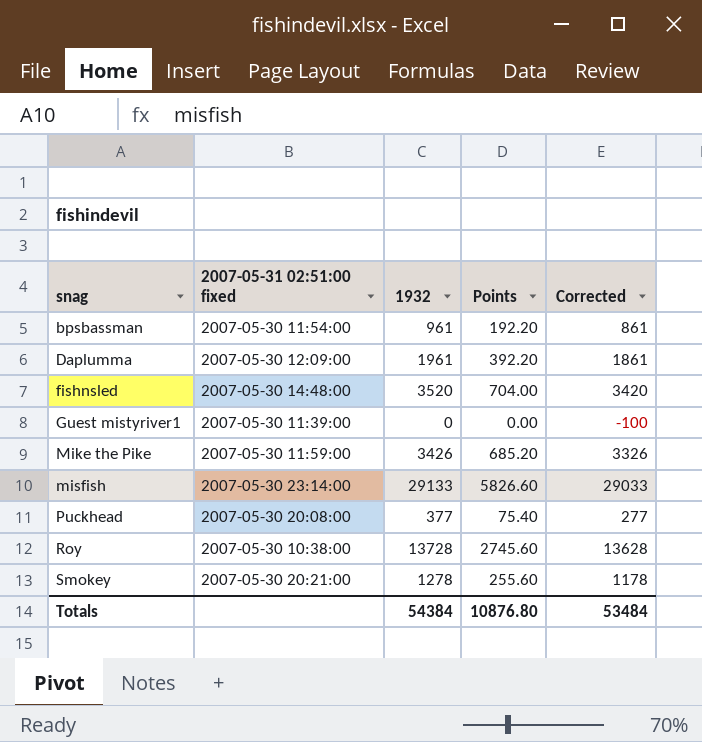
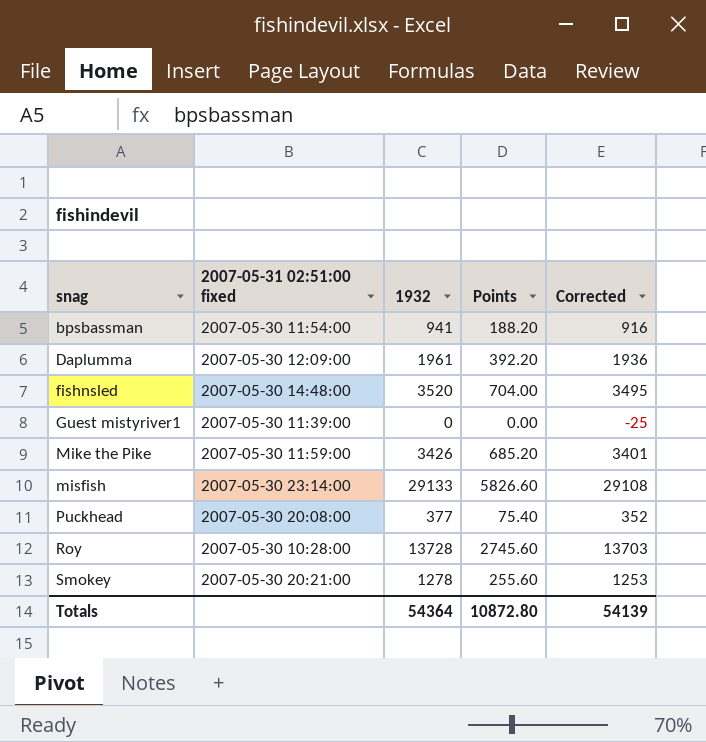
column Corrected | formula: [1932] - 100 -> [1932] - 25
bpsbassman | 1932: 961 -> 941
bpsbassman | Points: 192.20 -> 188.20
Roy | 2007-05-31 02:51:00 fixed: 2007-05-30 10:38:00 -> 2007-05-30 10:28:00
Totals | 1932: 54384 -> 54364
Totals | Points: 10876.80 -> 10872.80
Totals | Corrected: 53484 -> 54139

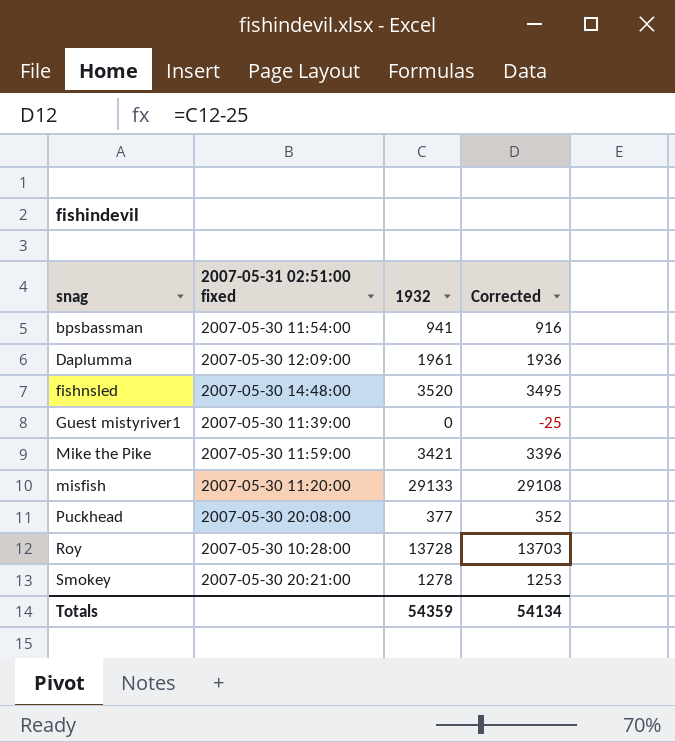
column Points | formula: [1932] * 0.2 -> none
Mike the Pike | 1932: 3426 -> 3421
Mike the Pike | Corrected: 3401 -> 3396
misfish | 2007-05-31 02:51:00 fixed: 2007-05-30 23:14:00 -> 2007-05-30 11:20:00
Totals | 1932: 54364 -> 54359
Totals | Corrected: 54139 -> 54134

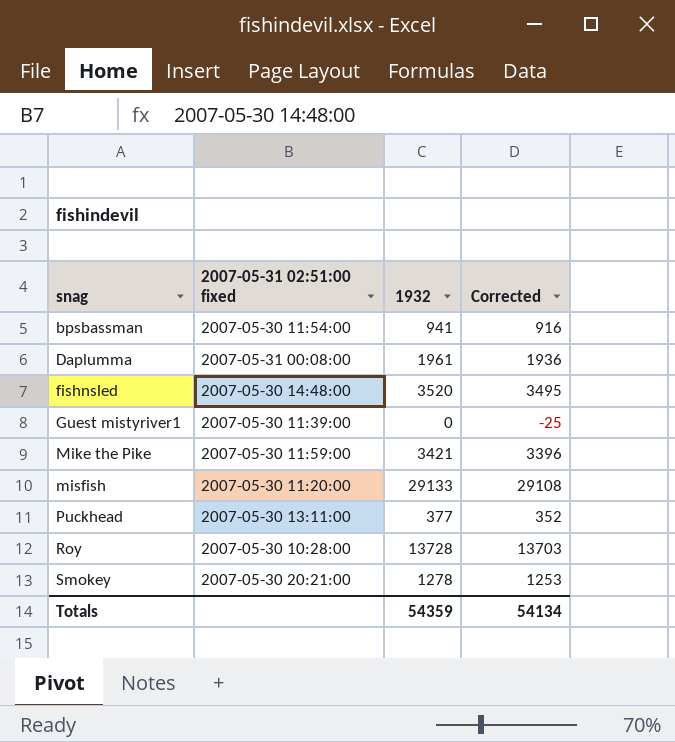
Daplumma | 2007-05-31 02:51:00 fixed: 2007-05-30 12:09:00 -> 2007-05-31 00:08:00
Puckhead | 2007-05-31 02:51:00 fixed: 2007-05-30 20:08:00 -> 2007-05-30 13:11:00

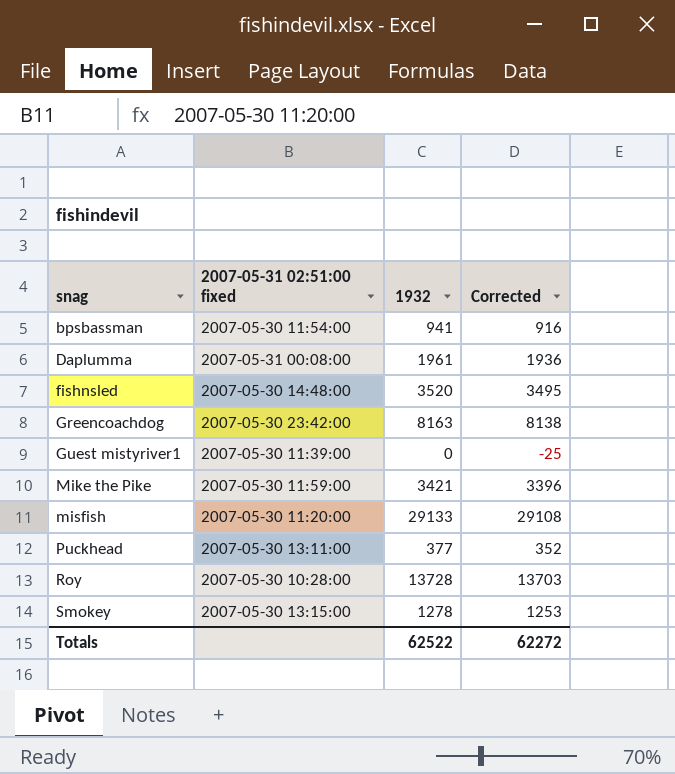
row Greencoachdog: none -> 2007-05-30 23:42:00 | 8163 | 8138
Smokey | 2007-05-31 02:51:00 fixed: 2007-05-30 20:21:00 -> 2007-05-30 13:15:00
Totals | 1932: 54359 -> 62522
Totals | Corrected: 54134 -> 62272

